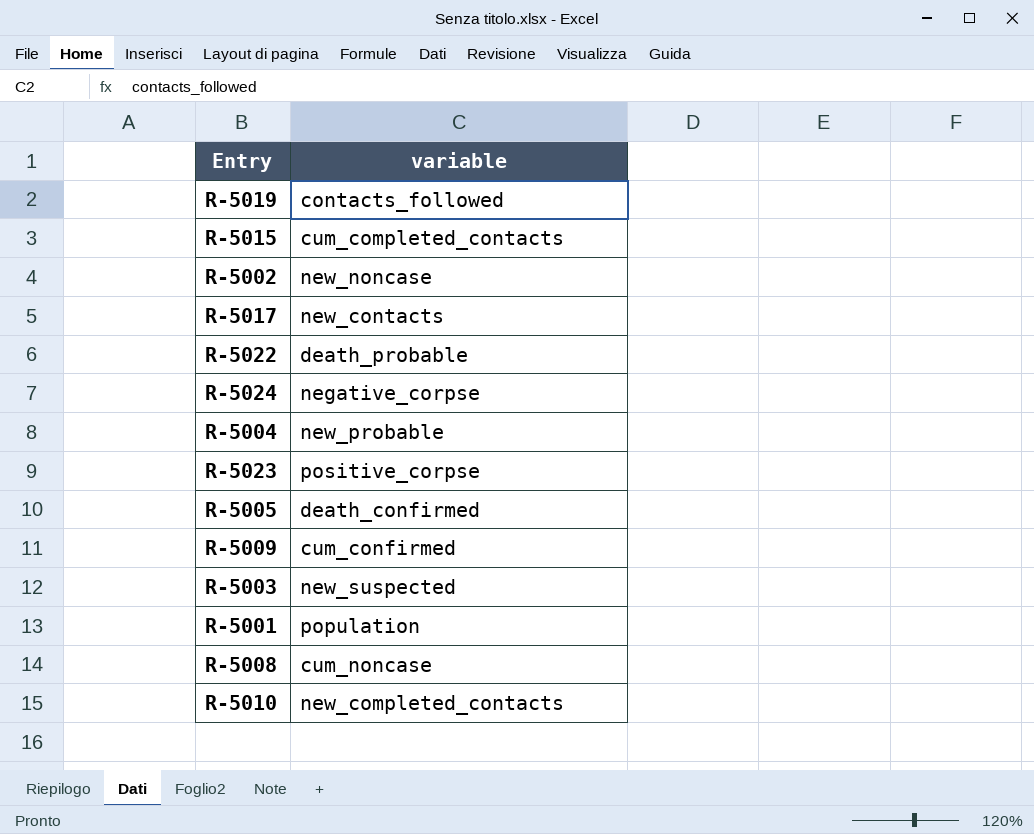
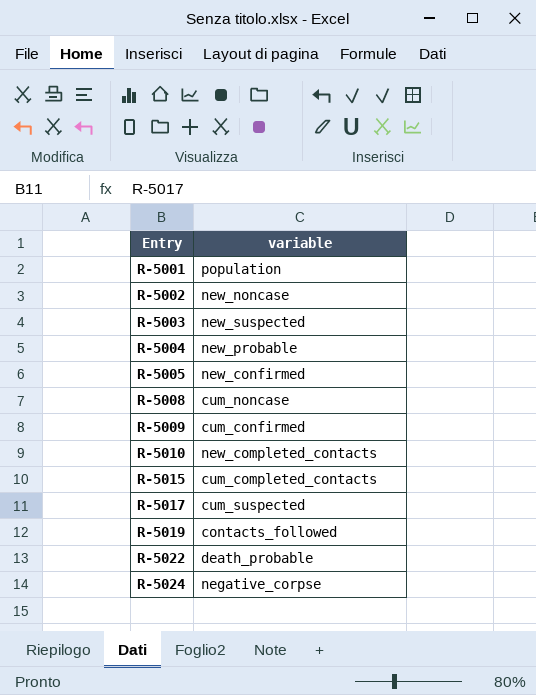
row order: none -> Entry ascending
row R-5023: positive_corpse -> none
R-5005 | variable: death_confirmed -> new_confirmed
R-5017 | variable: new_contacts -> cum_suspected

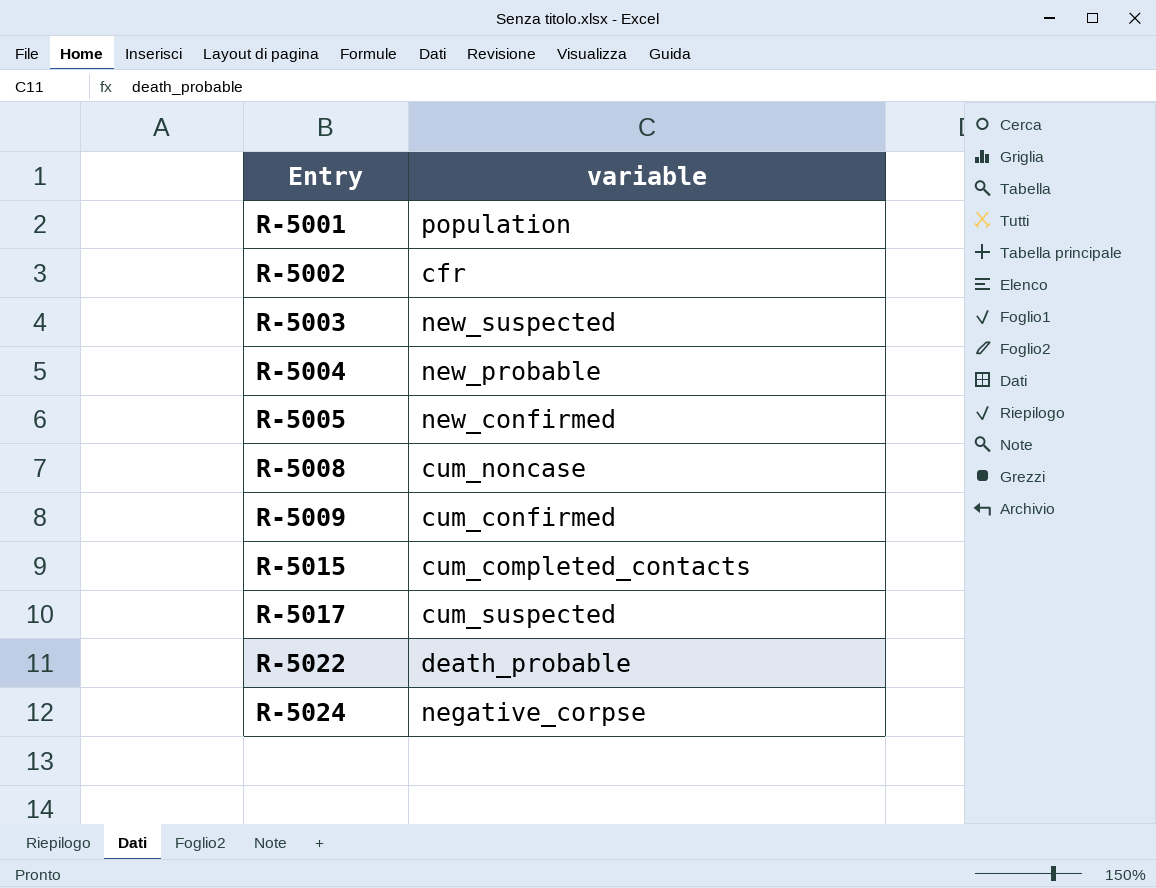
row R-5010: new_completed_contacts -> none
row R-5019: contacts_followed -> none
R-5002 | variable: new_noncase -> cfr

